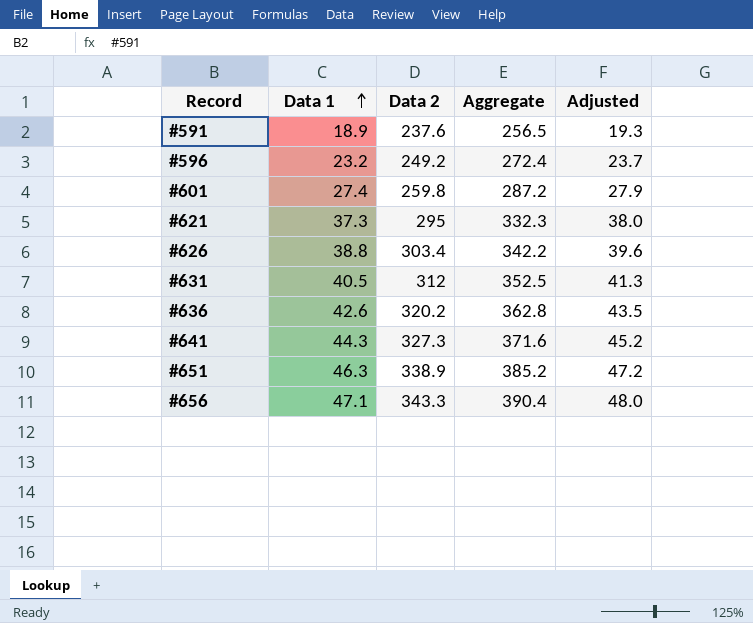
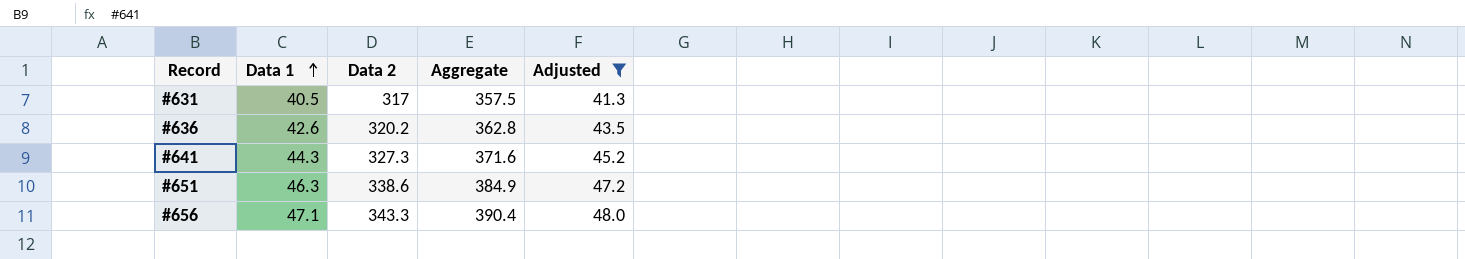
filter: none -> Adjusted >= 41.3
#631 | Data 2: 312 -> 317
#631 | Aggregate: 352.5 -> 357.5
#651 | Data 2: 338.9 -> 338.6
#651 | Aggregate: 385.2 -> 384.9

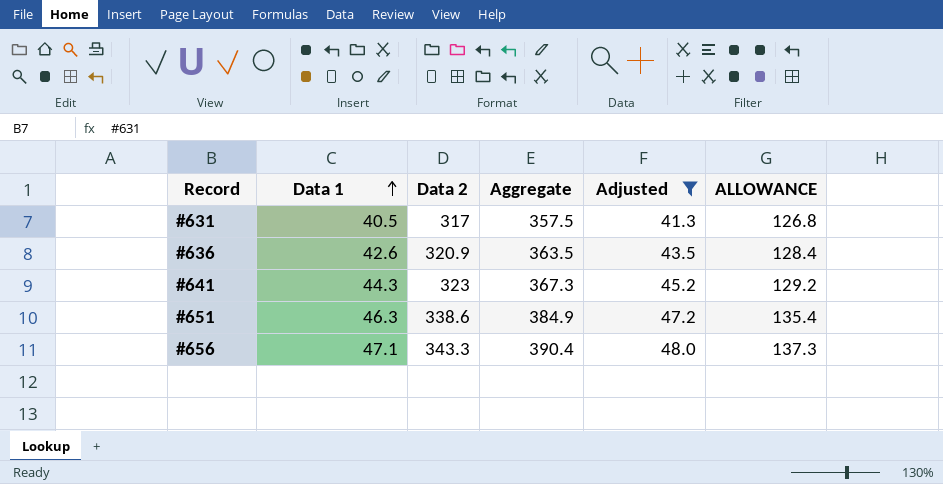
column ALLOWANCE | formula: none -> [Data 2] * 0.4
#636 | Data 2: 320.2 -> 320.9
#636 | Aggregate: 362.8 -> 363.5
#641 | Data 2: 327.3 -> 323
#641 | Aggregate: 371.6 -> 367.3

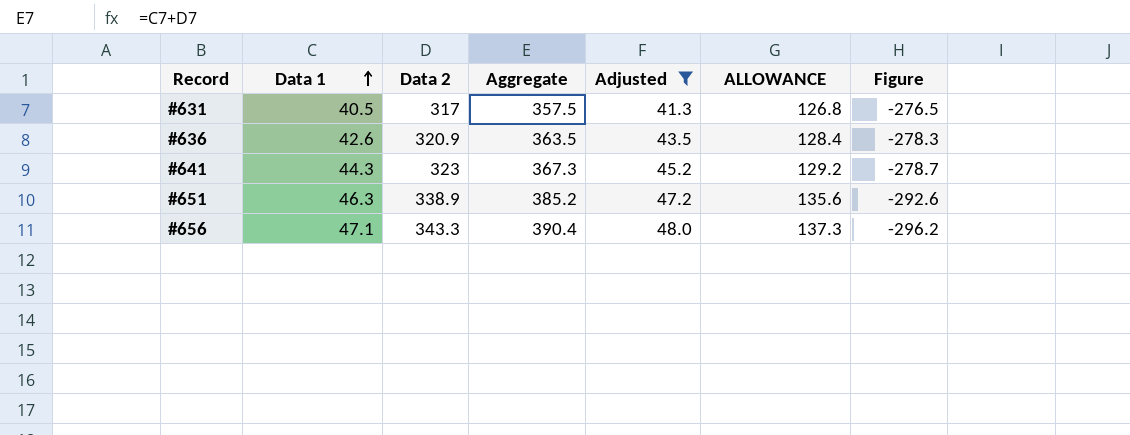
column Figure | formula: none -> [Data 1] - [Data 2]
#651 | Data 2: 338.6 -> 338.9
#651 | Aggregate: 384.9 -> 385.2
#651 | ALLOWANCE: 135.4 -> 135.6

